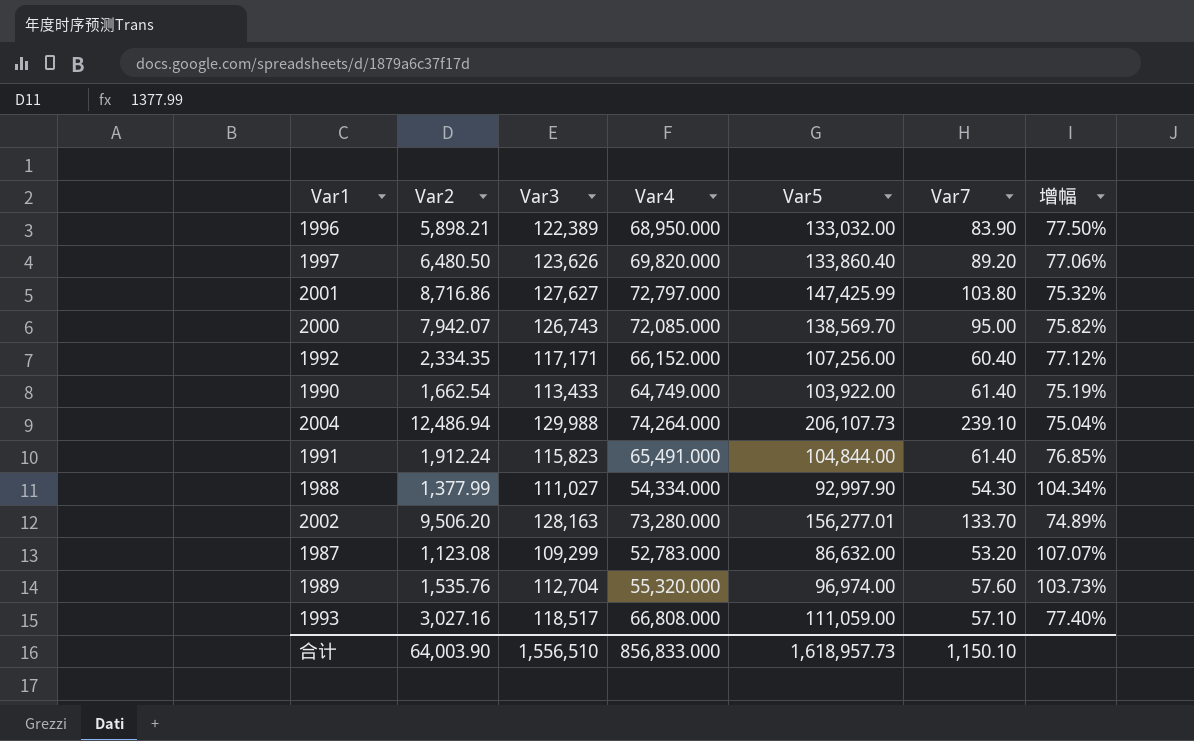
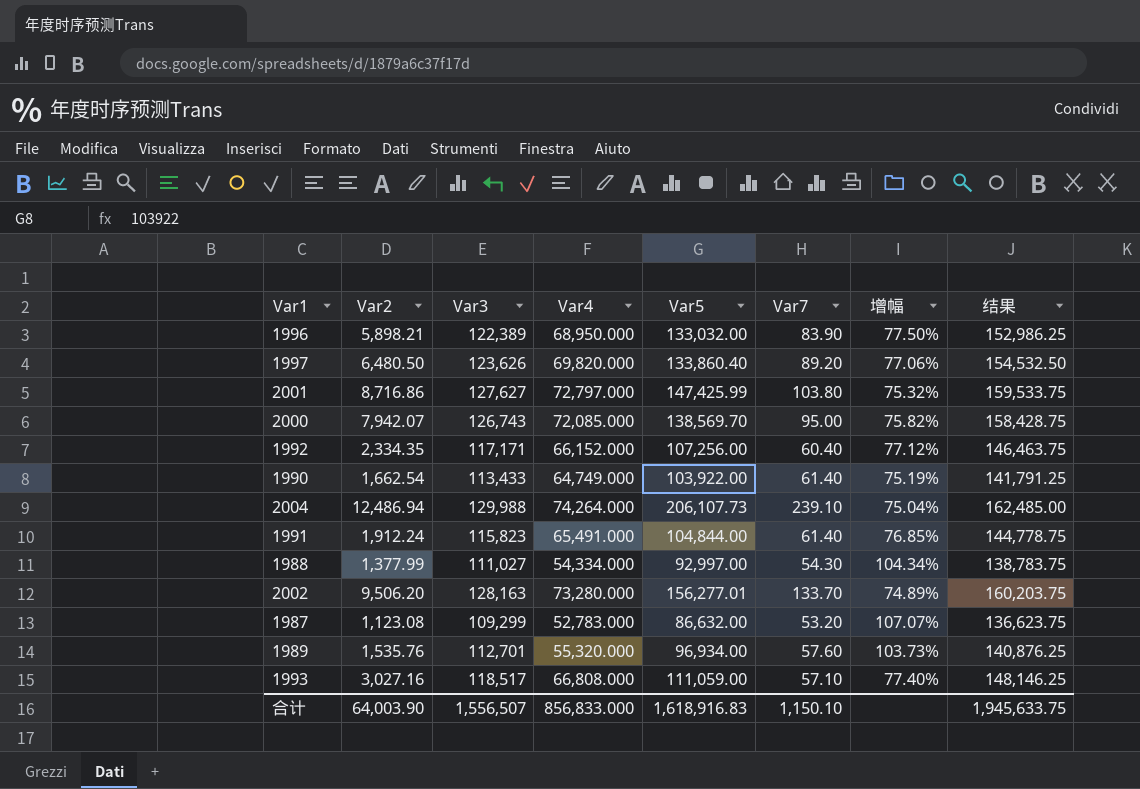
column 结果 | formula: none -> [Var3] * 1.25
1988 | Var5: 92,997.90 -> 92,997.00
1989 | Var3: 112,704 -> 112,701
1989 | Var5: 96,974.00 -> 96,934.00
合计 | Var3: 1,556,510 -> 1,556,507
合计 | Var5: 1,618,957.73 -> 1,618,916.83

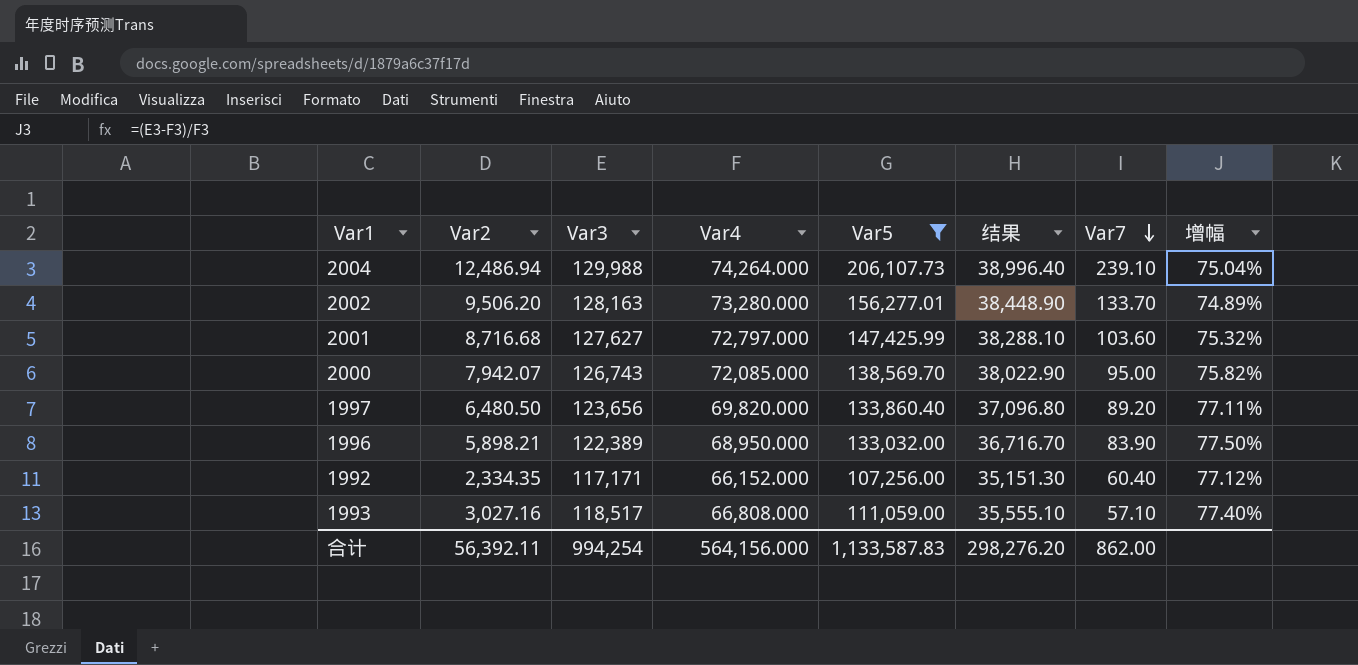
filter: none -> Var5 >= 107,256.00
row order: none -> Var7 descending
column 结果 | formula: [Var3] * 1.25 -> [Var3] * 0.3
column 结果 | position: 8 -> 6
2001 | Var2: 8,716.86 -> 8,716.68
2001 | Var7: 103.80 -> 103.60
1997 | Var3: 123,626 -> 123,656
1997 | 增幅: 77.06% -> 77.11%
合计 | Var2: 64,003.90 -> 56,392.11
合计 | Var3: 1,556,507 -> 994,254
合计 | Var4: 856,833.000 -> 564,156.000
合计 | Var5: 1,618,916.83 -> 1,133,587.83
合计 | 结果: 1,945,633.75 -> 298,276.20
合计 | Var7: 1,150.10 -> 862.00

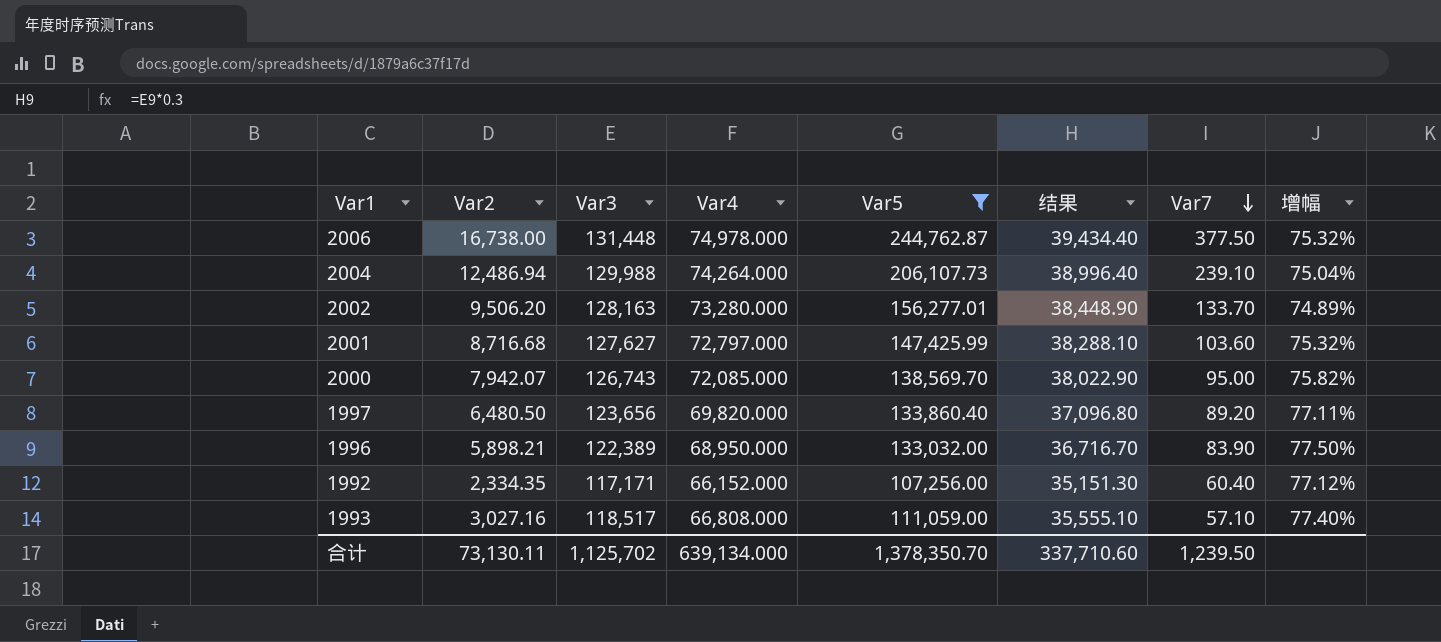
row 2006: none -> 16,738.00 | 131,448 | 74,978.000 | 244,762.87 | 39,434.40 | 377.50 | 75.32%
合计 | Var2: 56,392.11 -> 73,130.11
合计 | Var3: 994,254 -> 1,125,702
合计 | Var4: 564,156.000 -> 639,134.000
合计 | Var5: 1,133,587.83 -> 1,378,350.70
合计 | 结果: 298,276.20 -> 337,710.60
合计 | Var7: 862.00 -> 1,239.50

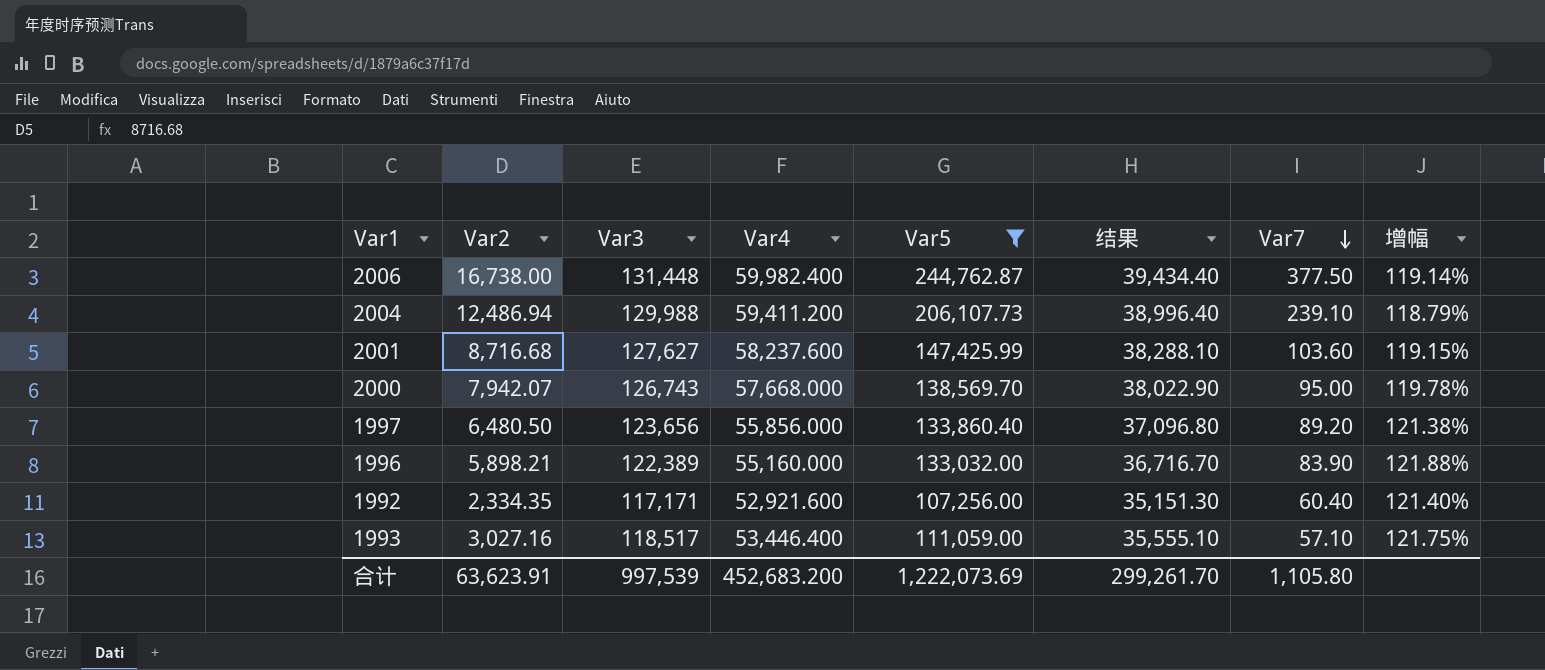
row 2002: 9,506.20 | 128,163 | 73,280.000 | 156,277.01 | 38,448.90 | 133.70 | 74.89% -> none
2006 | Var4: 74,978.000 -> 59,982.400
2006 | 增幅: 75.32% -> 119.14%
2004 | Var4: 74,264.000 -> 59,411.200
2004 | 增幅: 75.04% -> 118.79%
2001 | Var4: 72,797.000 -> 58,237.600
2001 | 增幅: 75.32% -> 119.15%
2000 | Var4: 72,085.000 -> 57,668.000
2000 | 增幅: 75.82% -> 119.78%
1997 | Var4: 69,820.000 -> 55,856.000
1997 | 增幅: 77.11% -> 121.38%
1996 | Var4: 68,950.000 -> 55,160.000
1996 | 增幅: 77.50% -> 121.88%
1992 | Var4: 66,152.000 -> 52,921.600
1992 | 增幅: 77.12% -> 121.40%
1993 | Var4: 66,808.000 -> 53,446.400
1993 | 增幅: 77.40% -> 121.75%
合计 | Var2: 73,130.11 -> 63,623.91
合计 | Var3: 1,125,702 -> 997,539
合计 | Var4: 639,134.000 -> 452,683.200
合计 | Var5: 1,378,350.70 -> 1,222,073.69
合计 | 结果: 337,710.60 -> 299,261.70
合计 | Var7: 1,239.50 -> 1,105.80

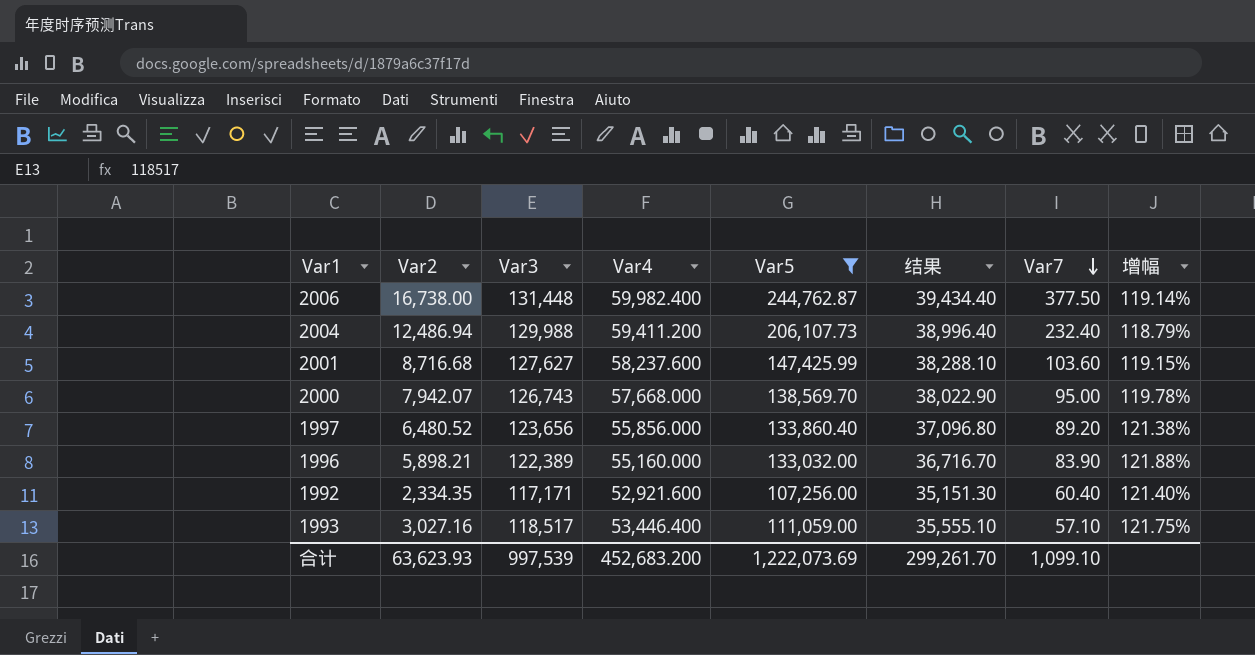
2004 | Var7: 239.10 -> 232.40
1997 | Var2: 6,480.50 -> 6,480.52
合计 | Var2: 63,623.91 -> 63,623.93
合计 | Var7: 1,105.80 -> 1,099.10

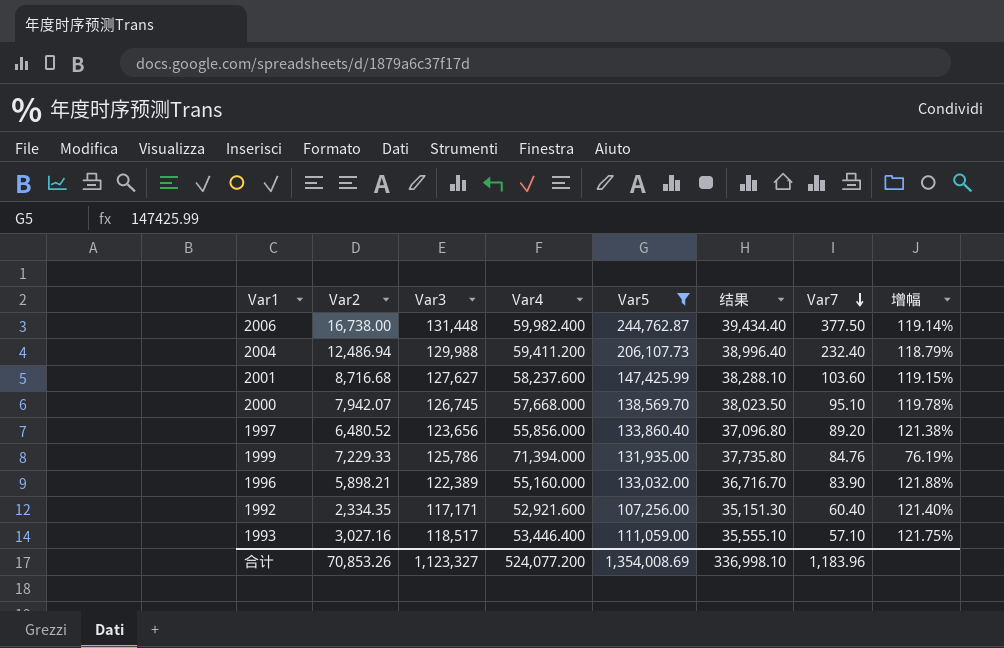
2000 | Var3: 126,743 -> 126,745
2000 | 结果: 38,022.90 -> 38,023.50
2000 | Var7: 95.00 -> 95.10
row 1999: none -> 7,229.33 | 125,786 | 71,394.000 | 131,935.00 | 37,735.80 | 84.76 | 76.19%
合计 | Var2: 63,623.93 -> 70,853.26
合计 | Var3: 997,539 -> 1,123,327
合计 | Var4: 452,683.200 -> 524,077.200
合计 | Var5: 1,222,073.69 -> 1,354,008.69
合计 | 结果: 299,261.70 -> 336,998.10
合计 | Var7: 1,099.10 -> 1,183.96

